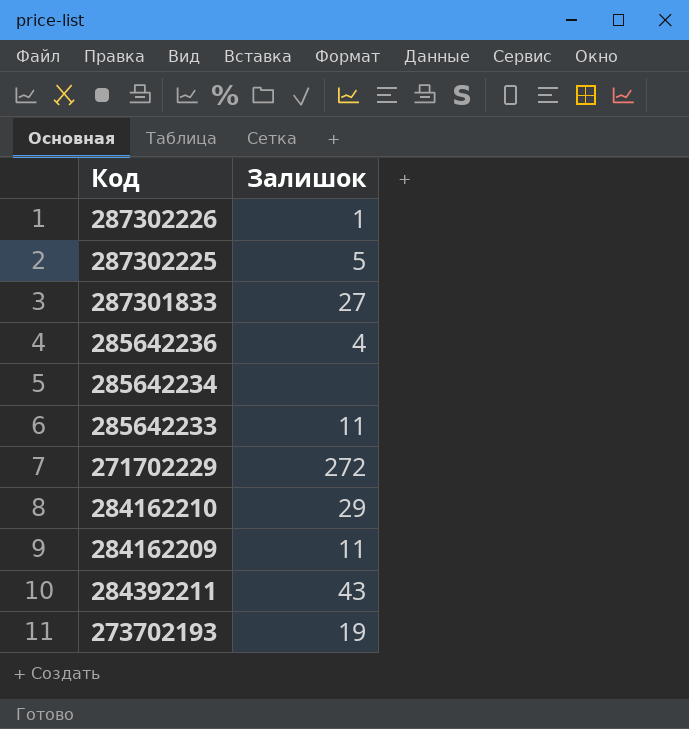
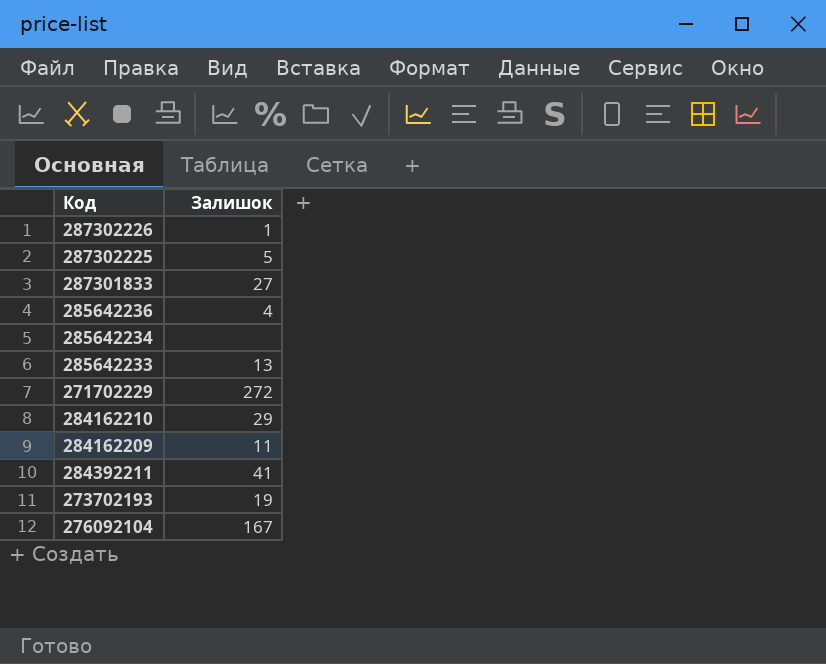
285642233 | Залишок: 11 -> 13
284392211 | Залишок: 43 -> 41
row 276092104: none -> 167

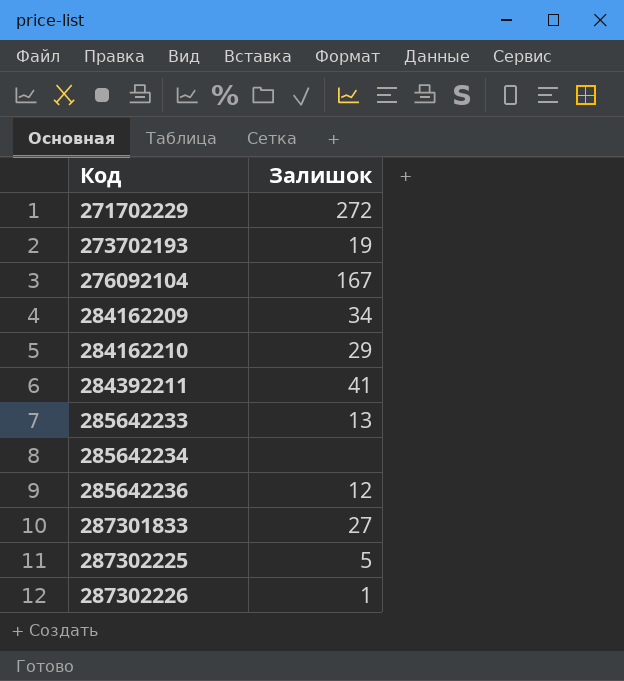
row order: none -> Код ascending
284162209 | Залишок: 11 -> 34
285642236 | Залишок: 4 -> 12

